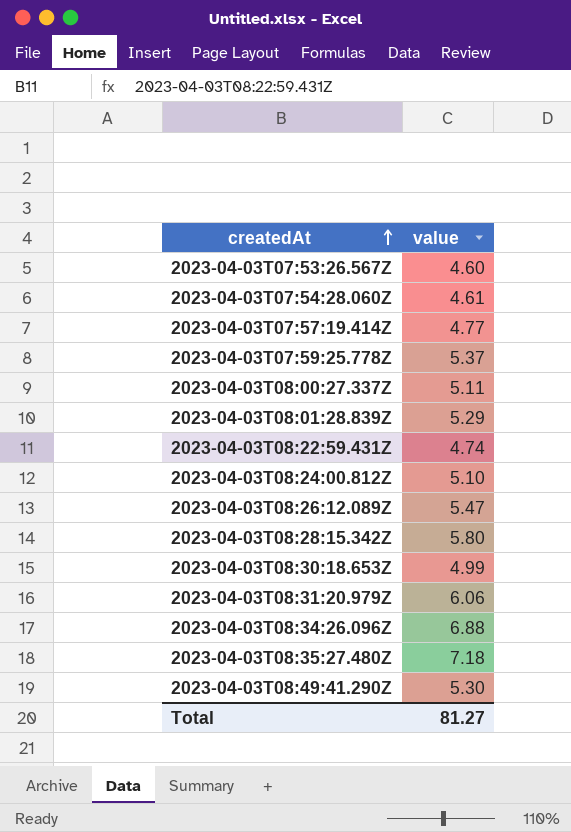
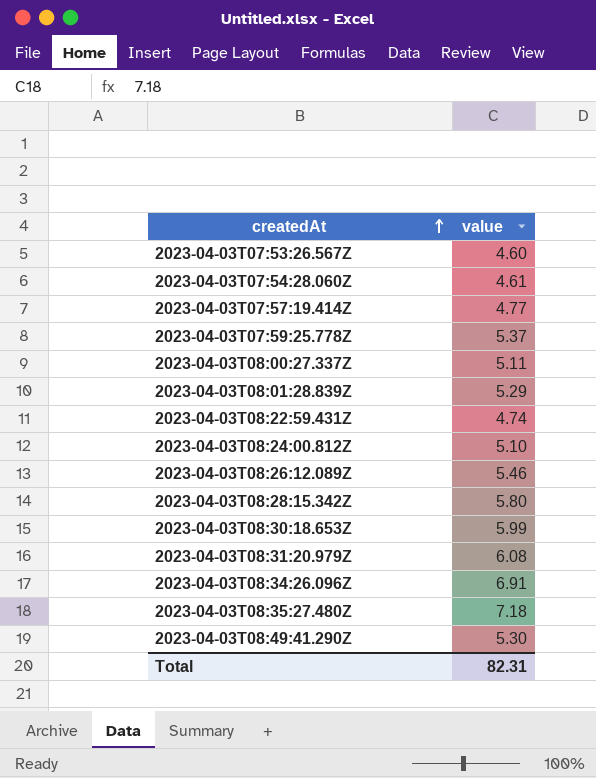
2023-04-03T08:26:12.089Z | value: 5.47 -> 5.46
2023-04-03T08:30:18.653Z | value: 4.99 -> 5.99
2023-04-03T08:31:20.979Z | value: 6.06 -> 6.08
2023-04-03T08:34:26.096Z | value: 6.88 -> 6.91
Total | value: 81.27 -> 82.31

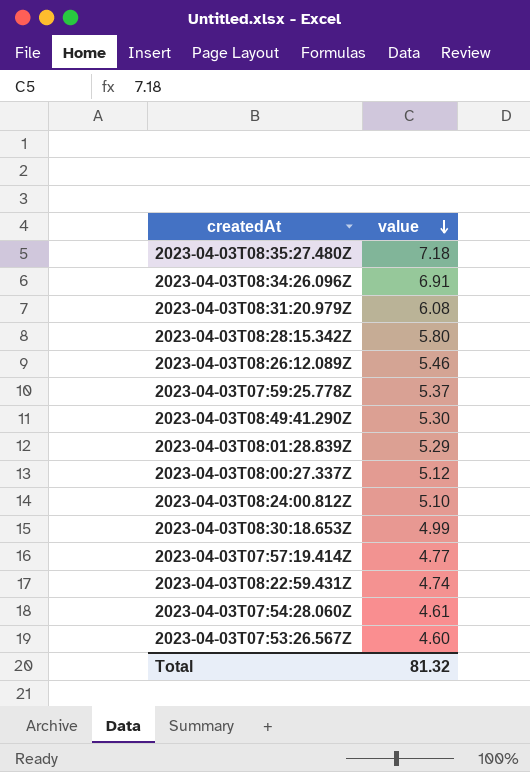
row order: createdAt ascending -> value descending
2023-04-03T08:00:27.337Z | value: 5.11 -> 5.12
2023-04-03T08:30:18.653Z | value: 5.99 -> 4.99
Total | value: 82.31 -> 81.32

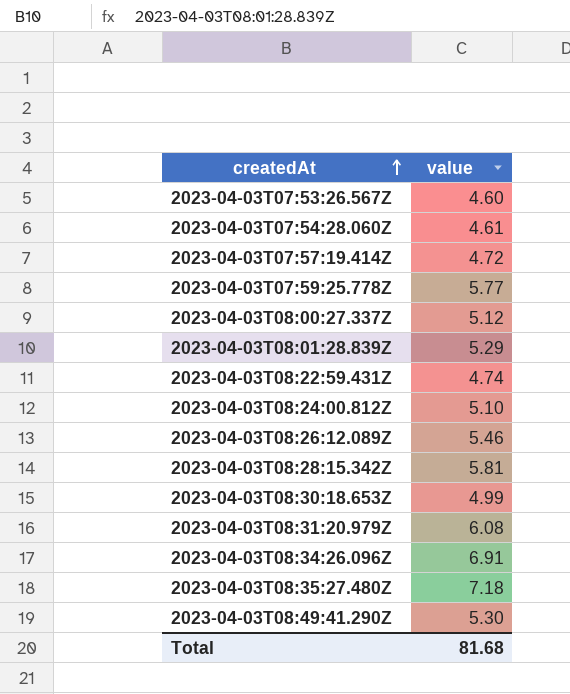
row order: value descending -> createdAt ascending
2023-04-03T07:57:19.414Z | value: 4.77 -> 4.72
2023-04-03T07:59:25.778Z | value: 5.37 -> 5.77
2023-04-03T08:28:15.342Z | value: 5.80 -> 5.81
Total | value: 81.32 -> 81.68

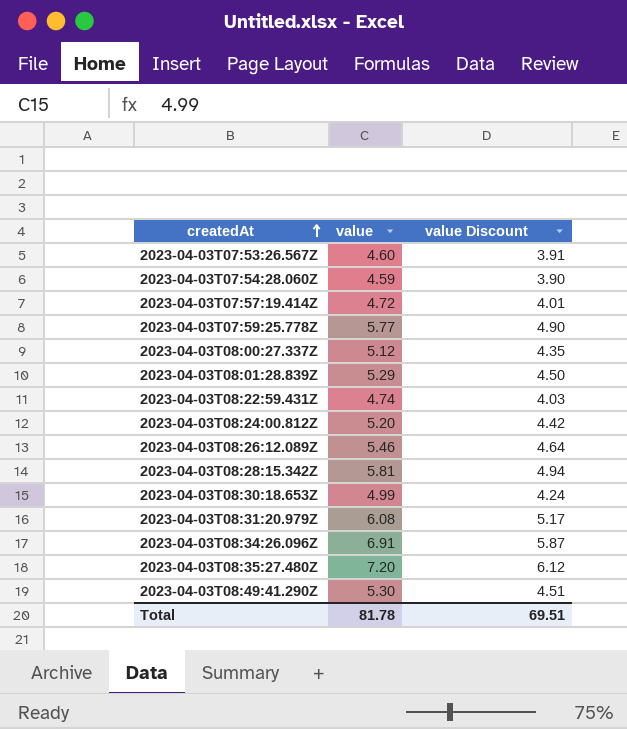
column value Discount | formula: none -> [value] * 0.85
2023-04-03T07:54:28.060Z | value: 4.61 -> 4.59
2023-04-03T08:24:00.812Z | value: 5.10 -> 5.20
2023-04-03T08:35:27.480Z | value: 7.18 -> 7.20
Total | value: 81.68 -> 81.78

